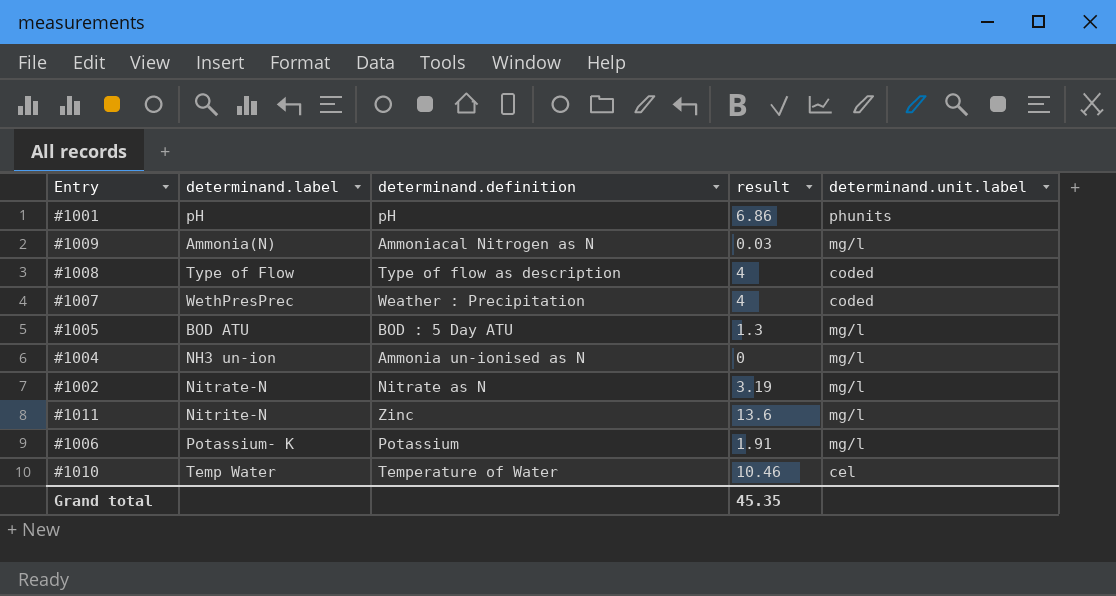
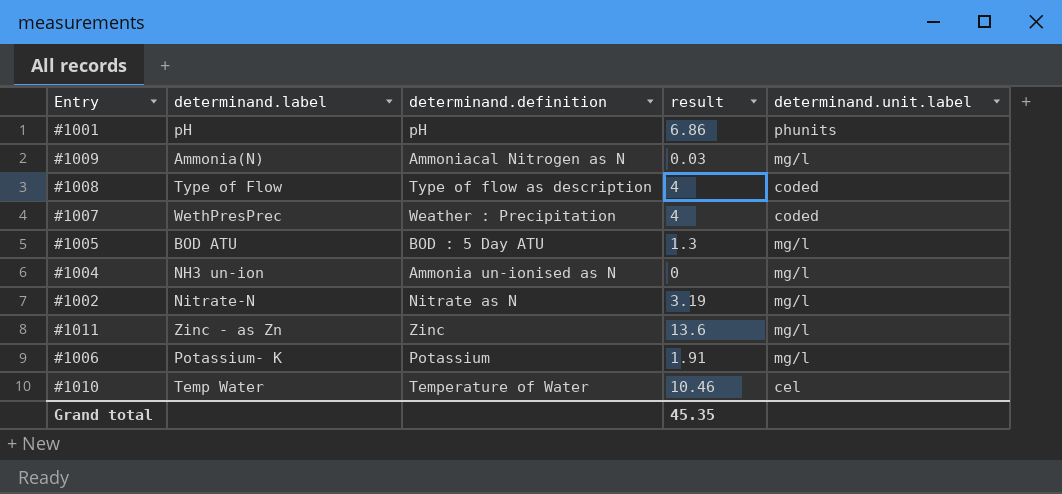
#1011 | determinand.label: Nitrite-N -> Zinc - as Zn

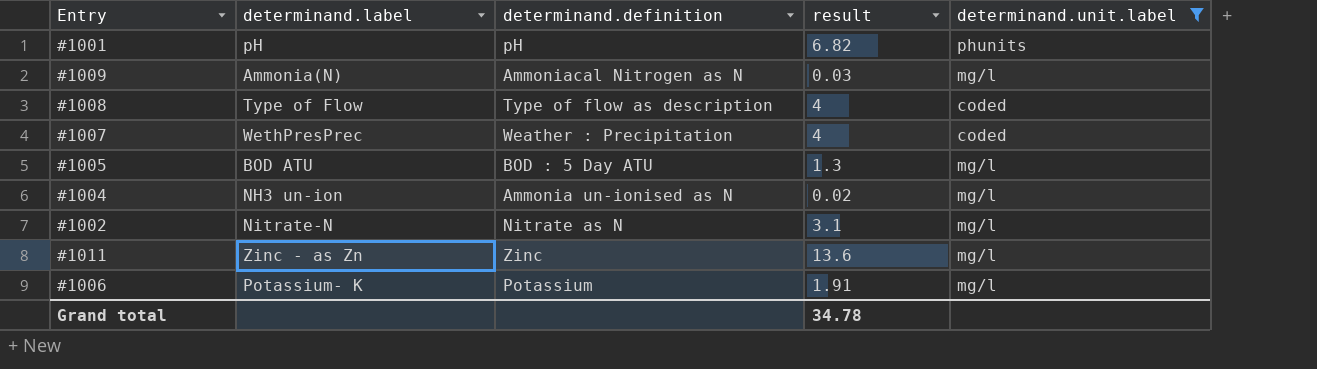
filter: none -> determinand.unit.label != cel
#1001 | result: 6.86 -> 6.82
#1004 | result: 0 -> 0.02
#1002 | result: 3.19 -> 3.1
Grand total | result: 45.35 -> 34.78

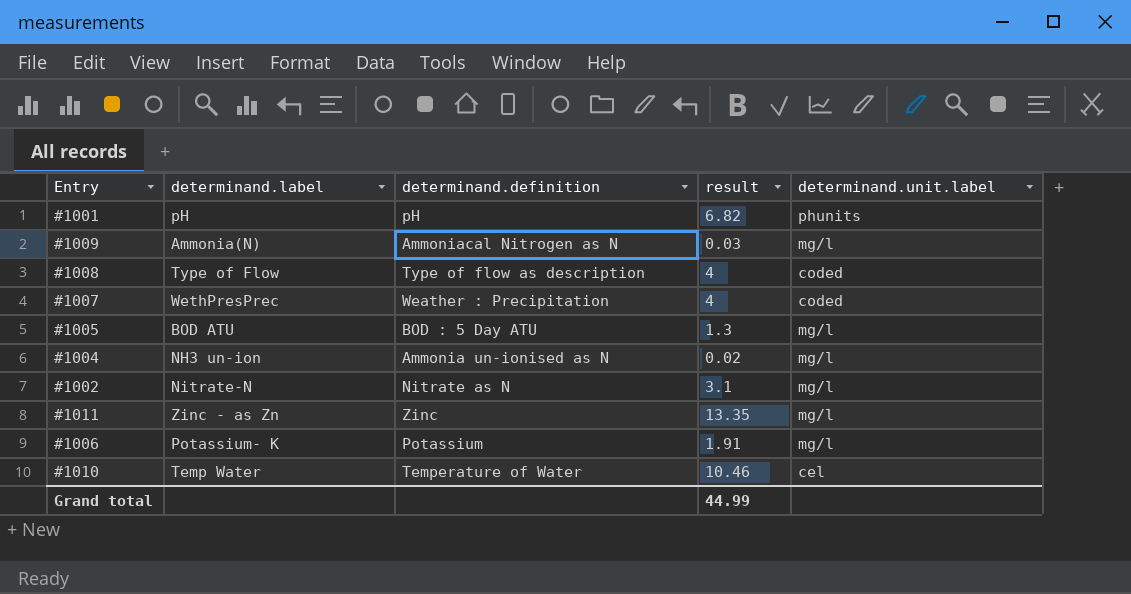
filter: determinand.unit.label != cel -> none
#1011 | result: 13.6 -> 13.35
Grand total | result: 34.78 -> 44.99

